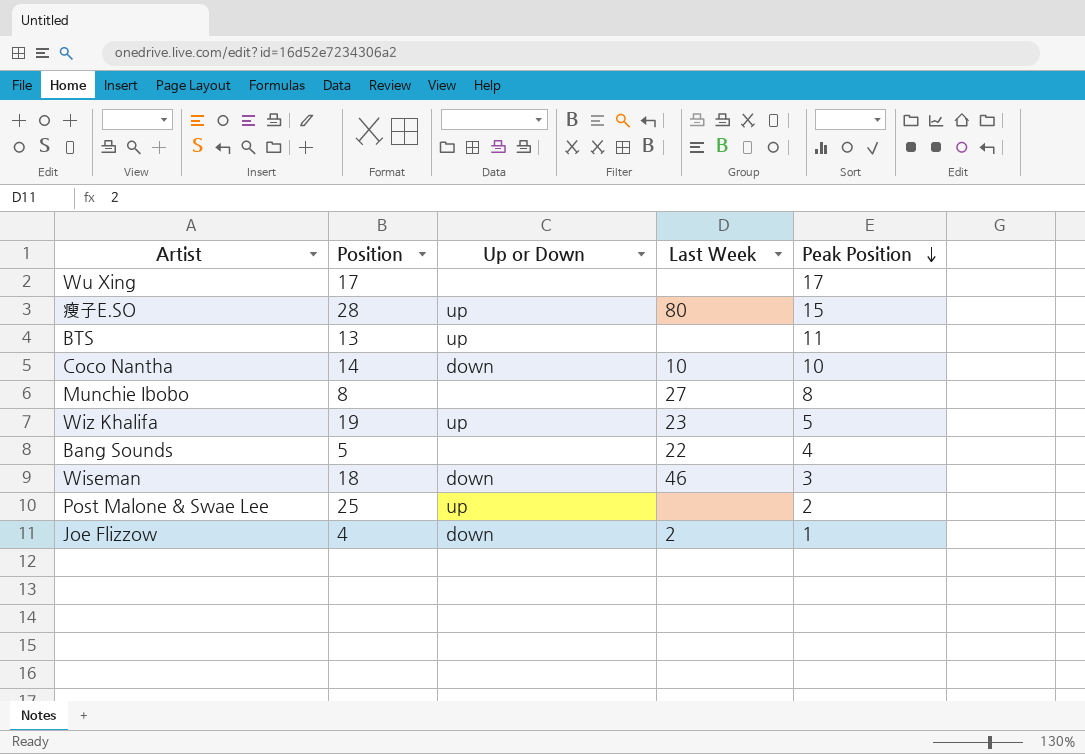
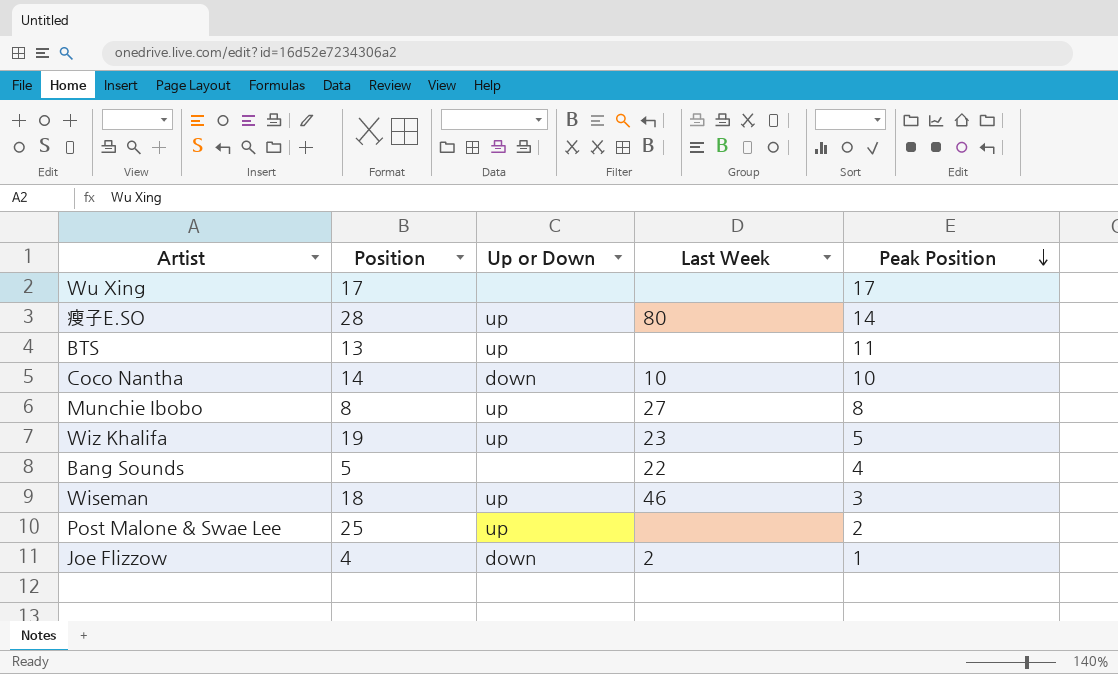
瘦子E.SO | Peak Position: 15 -> 14
Munchie Ibobo | Up or Down: none -> up
Wiseman | Up or Down: down -> up

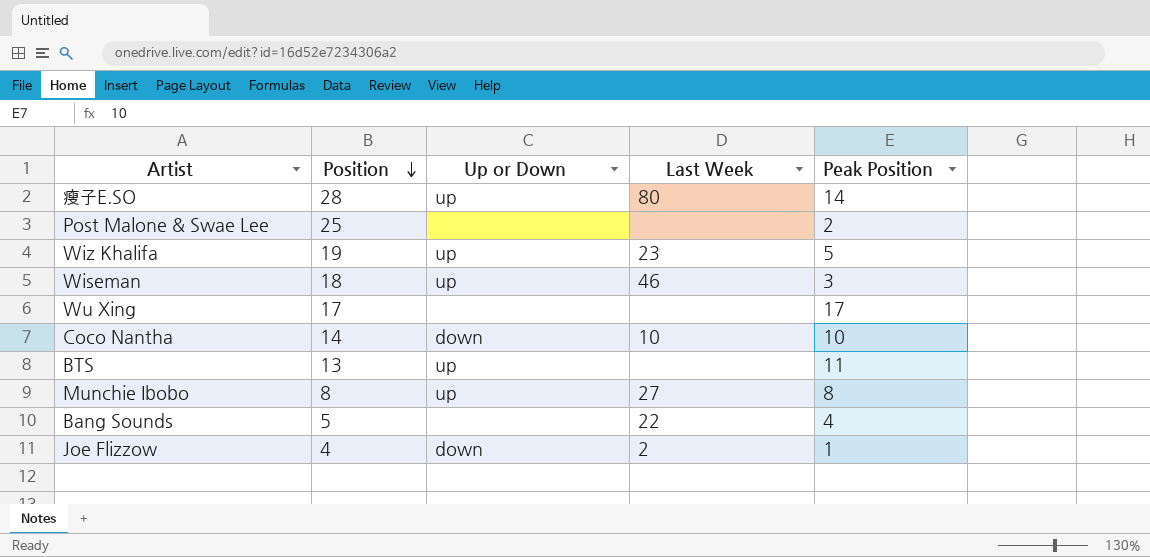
row order: Peak Position descending -> Position descending
Post Malone & Swae Lee | Up or Down: up -> none

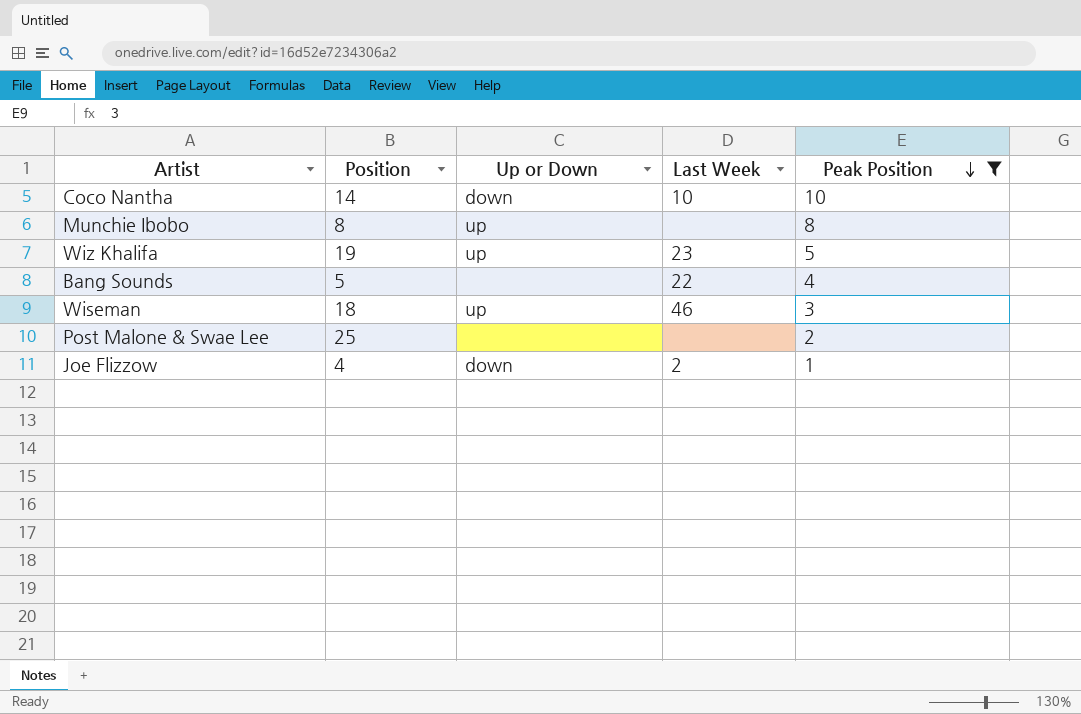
filter: none -> Peak Position <= 10
row order: Position descending -> Peak Position descending
Munchie Ibobo | Last Week: 27 -> none

